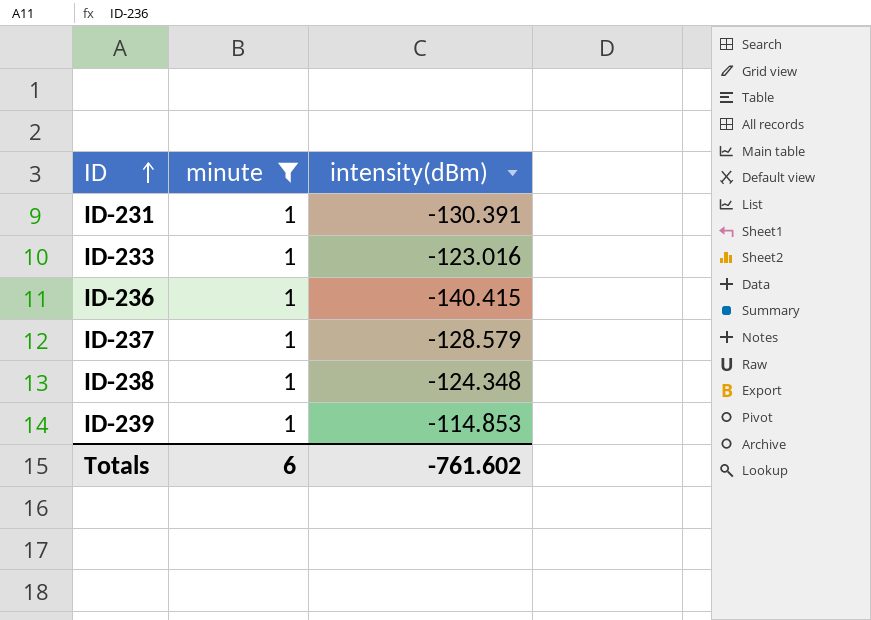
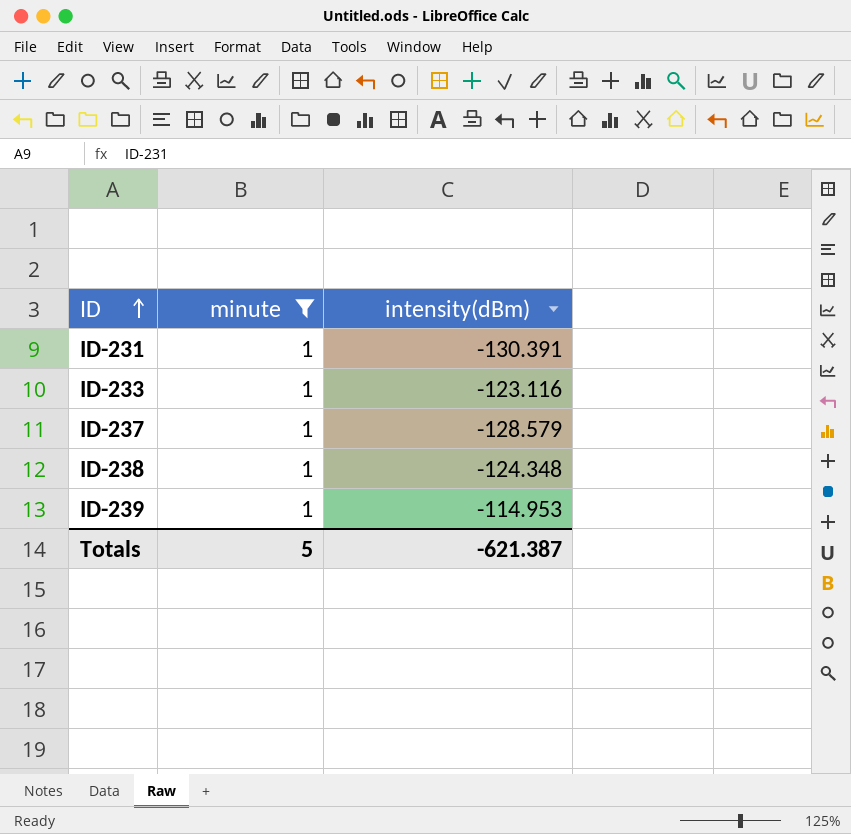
row ID-236: 1 | -140.415 -> none
ID-233 | intensity(dBm): -123.016 -> -123.116
ID-239 | intensity(dBm): -114.853 -> -114.953
Totals | minute: 6 -> 5
Totals | intensity(dBm): -761.602 -> -621.387

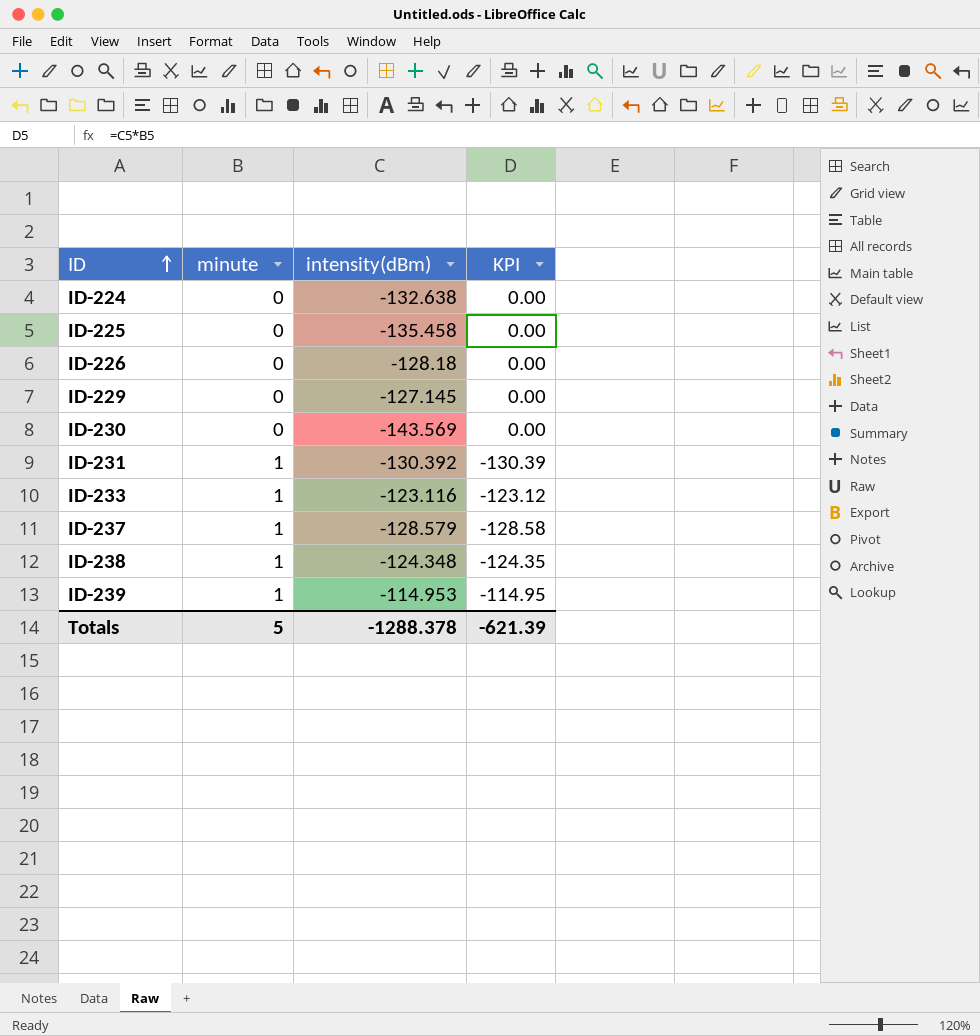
filter: minute = 1 -> none
column KPI | formula: none -> [minute] * [intensity(dBm)]
ID-231 | intensity(dBm): -130.391 -> -130.392
Totals | intensity(dBm): -621.387 -> -1288.378

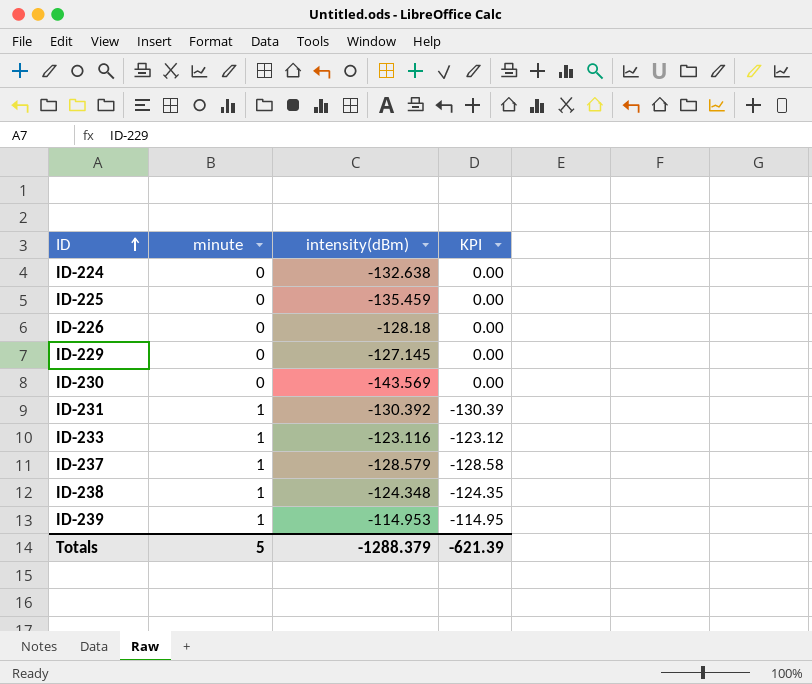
ID-225 | intensity(dBm): -135.458 -> -135.459
Totals | intensity(dBm): -1288.378 -> -1288.379

